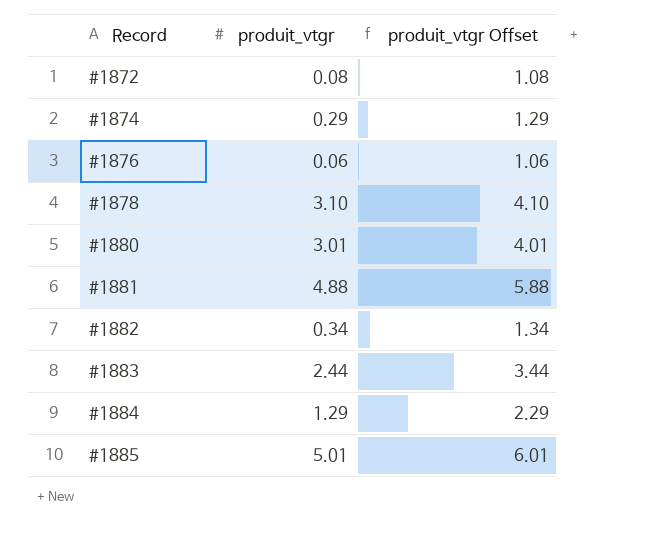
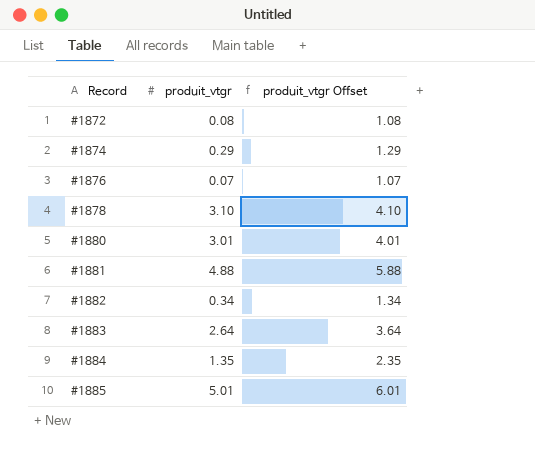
#1876 | produit_vtgr: 0.06 -> 0.07
#1876 | produit_vtgr Offset: 1.06 -> 1.07
#1883 | produit_vtgr: 2.44 -> 2.64
#1883 | produit_vtgr Offset: 3.44 -> 3.64
#1884 | produit_vtgr: 1.29 -> 1.35
#1884 | produit_vtgr Offset: 2.29 -> 2.35

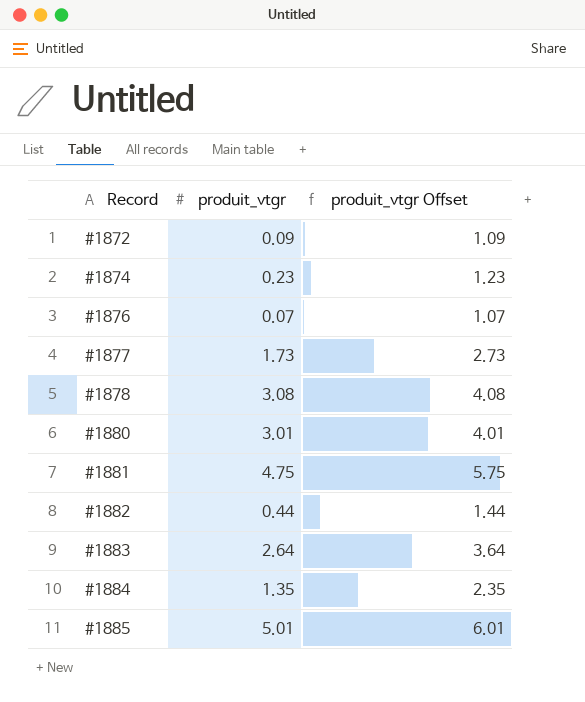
#1872 | produit_vtgr: 0.08 -> 0.09
#1872 | produit_vtgr Offset: 1.08 -> 1.09
#1874 | produit_vtgr: 0.29 -> 0.23
#1874 | produit_vtgr Offset: 1.29 -> 1.23
row #1877: none -> 1.73 | 2.73
#1878 | produit_vtgr: 3.10 -> 3.08
#1878 | produit_vtgr Offset: 4.10 -> 4.08
#1881 | produit_vtgr: 4.88 -> 4.75
#1881 | produit_vtgr Offset: 5.88 -> 5.75
#1882 | produit_vtgr: 0.34 -> 0.44
#1882 | produit_vtgr Offset: 1.34 -> 1.44

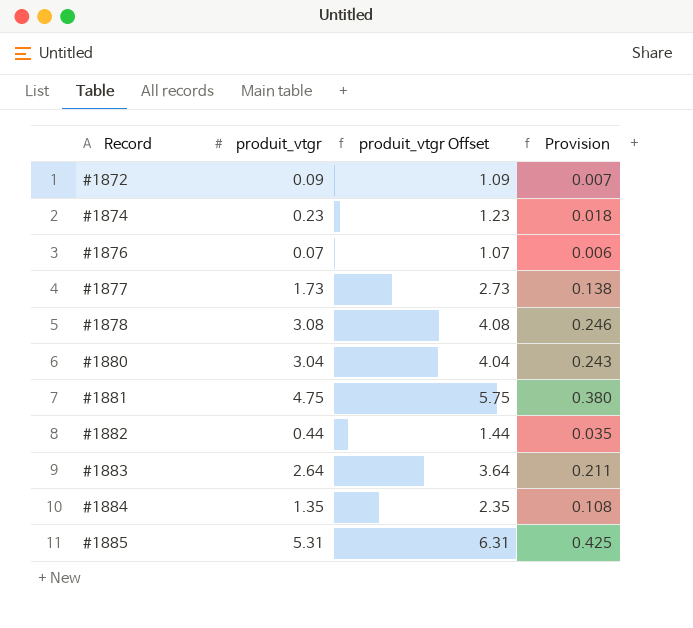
column Provision | formula: none -> [produit_vtgr] * 0.08
#1880 | produit_vtgr: 3.01 -> 3.04
#1880 | produit_vtgr Offset: 4.01 -> 4.04
#1885 | produit_vtgr: 5.01 -> 5.31
#1885 | produit_vtgr Offset: 6.01 -> 6.31

